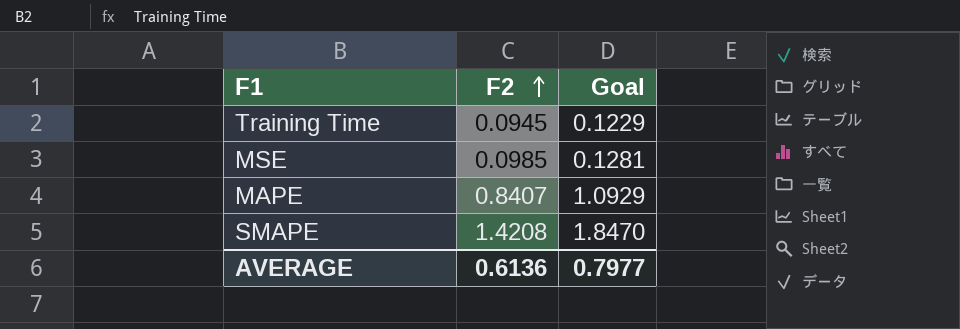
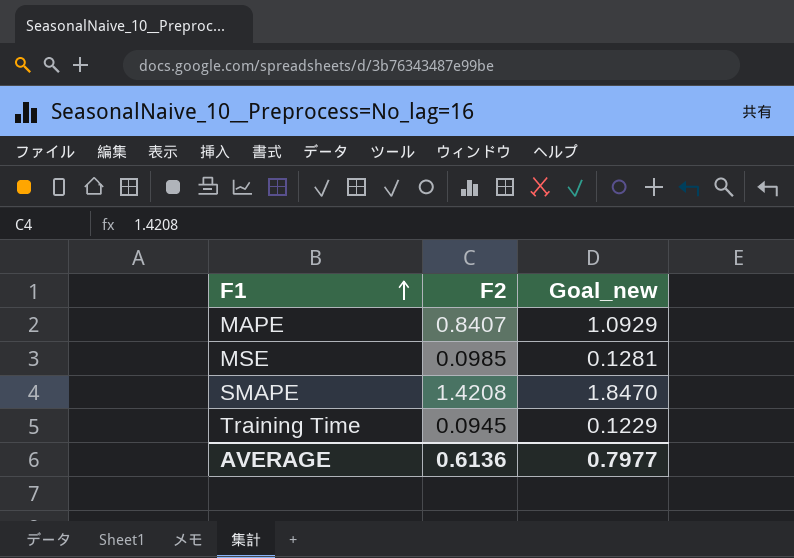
row order: F2 ascending -> F1 ascending
column name: Goal -> Goal_new

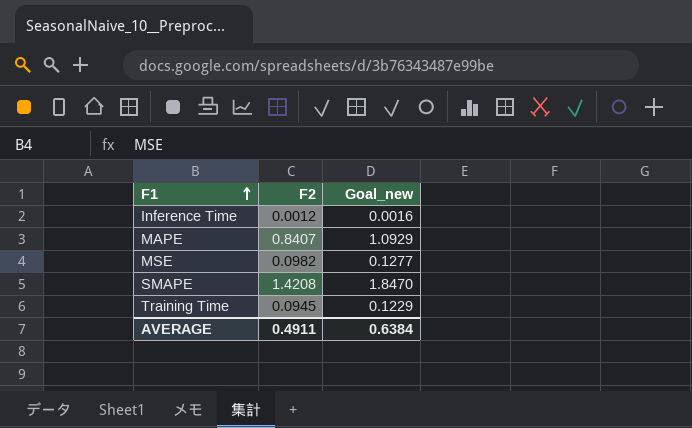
row Inference Time: none -> 0.0012 | 0.0016
MSE | F2: 0.0985 -> 0.0982
MSE | Goal_new: 0.1281 -> 0.1277
AVERAGE | F2: 0.6136 -> 0.4911
AVERAGE | Goal_new: 0.7977 -> 0.6384

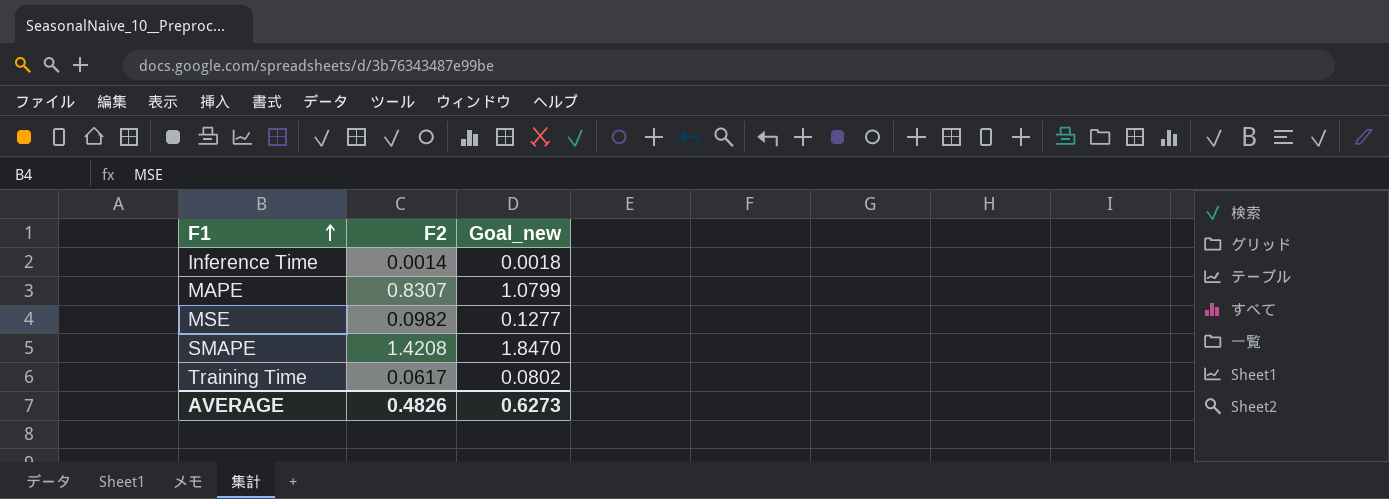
Inference Time | F2: 0.0012 -> 0.0014
Inference Time | Goal_new: 0.0016 -> 0.0018
MAPE | F2: 0.8407 -> 0.8307
MAPE | Goal_new: 1.0929 -> 1.0799
Training Time | F2: 0.0945 -> 0.0617
Training Time | Goal_new: 0.1229 -> 0.0802
AVERAGE | F2: 0.4911 -> 0.4826
AVERAGE | Goal_new: 0.6384 -> 0.6273

